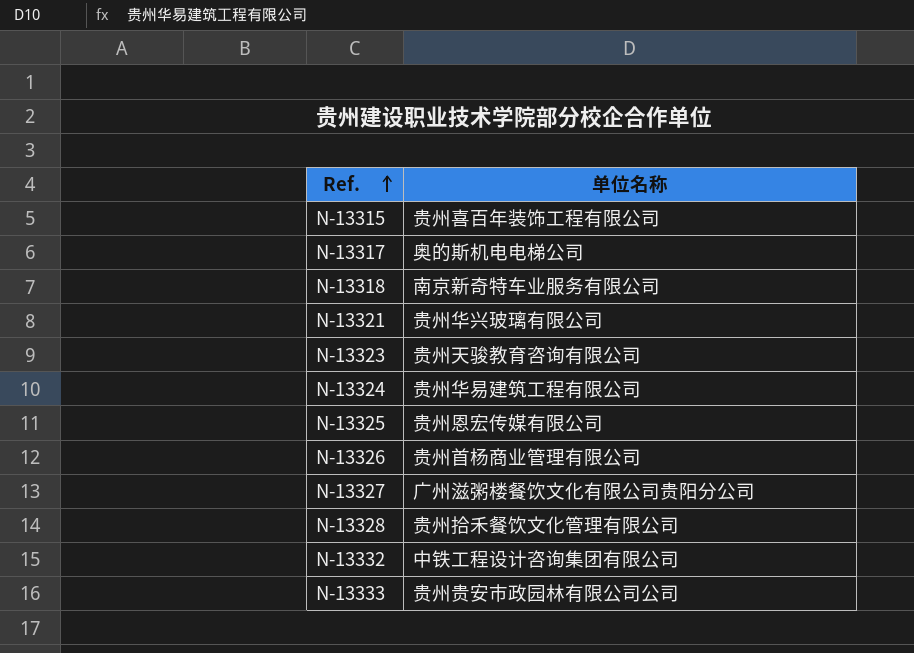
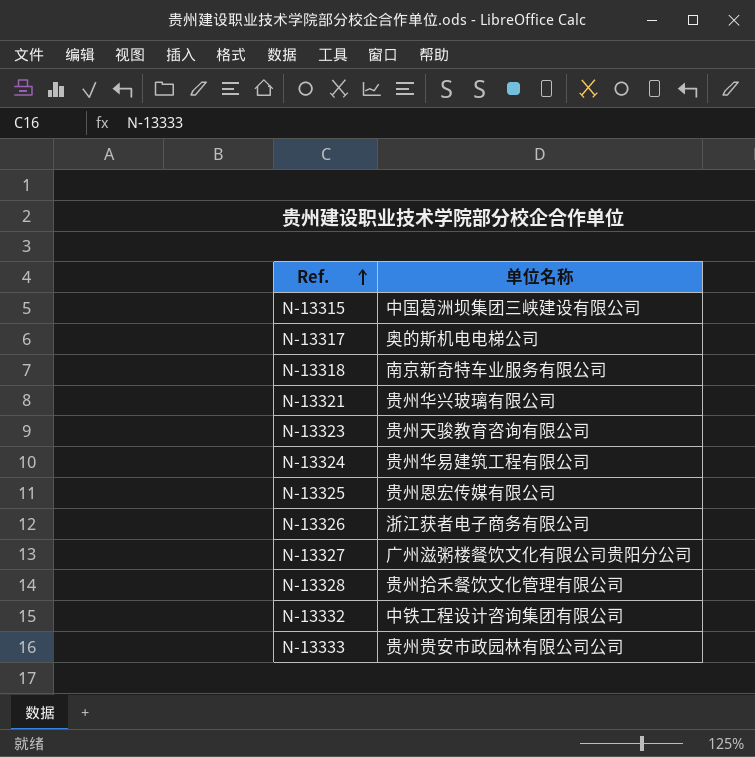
N-13315 | 单位名称: 贵州喜百年装饰工程有限公司 -> 中国葛洲坝集团三峡建设有限公司
N-13326 | 单位名称: 贵州首杨商业管理有限公司 -> 浙江获者电子商务有限公司

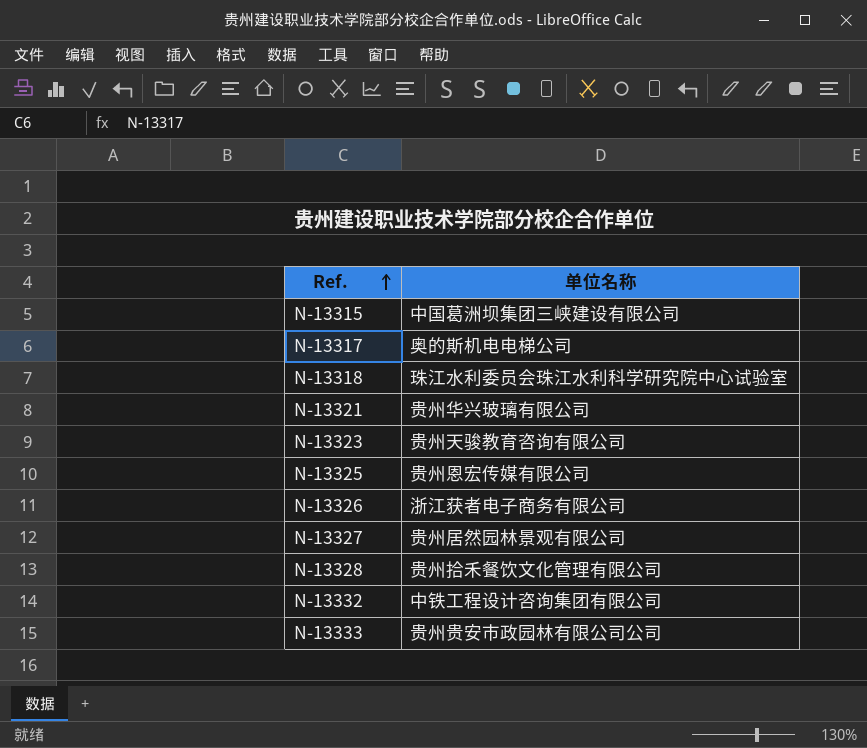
row N-13324: 贵州华易建筑工程有限公司 -> none
N-13318 | 单位名称: 南京新奇特车业服务有限公司 -> 珠江水利委员会珠江水利科学研究院中心试验室
N-13327 | 单位名称: 广州滋粥楼餐饮文化有限公司贵阳分公司 -> 贵州居然园林景观有限公司

